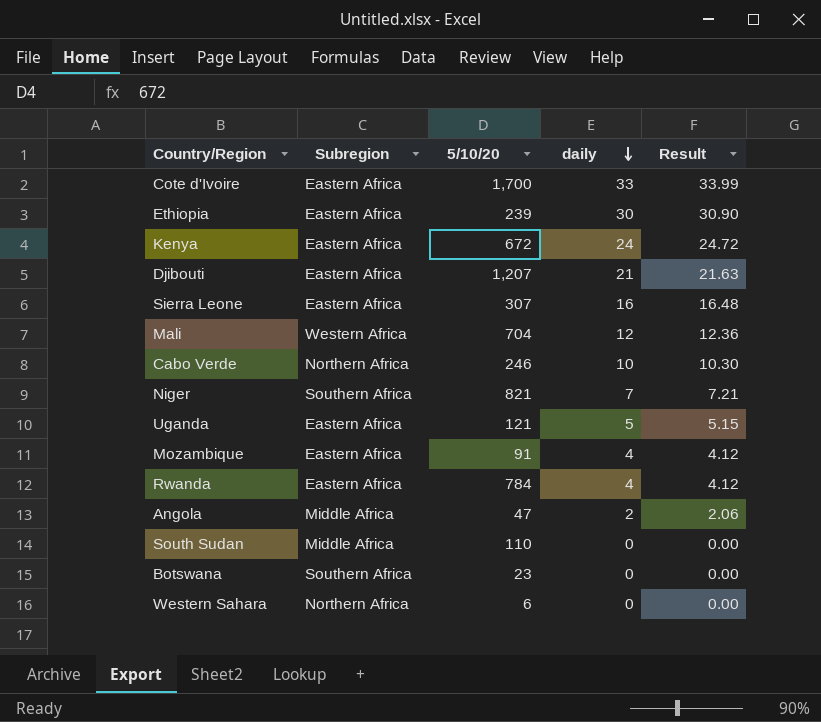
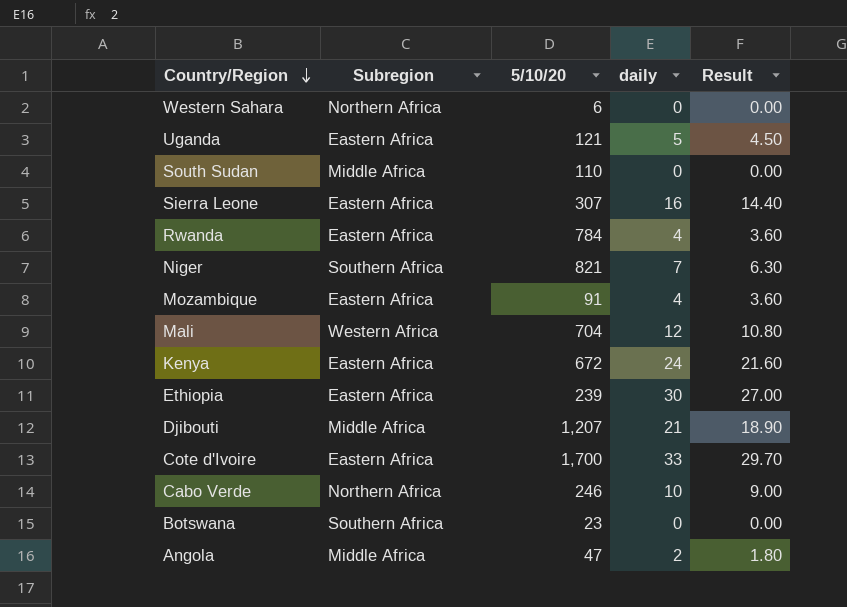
row order: daily descending -> Country/Region descending
column Result | formula: [daily] * 1.03 -> [daily] * 0.9
Djibouti | Subregion: Eastern Africa -> Middle Africa

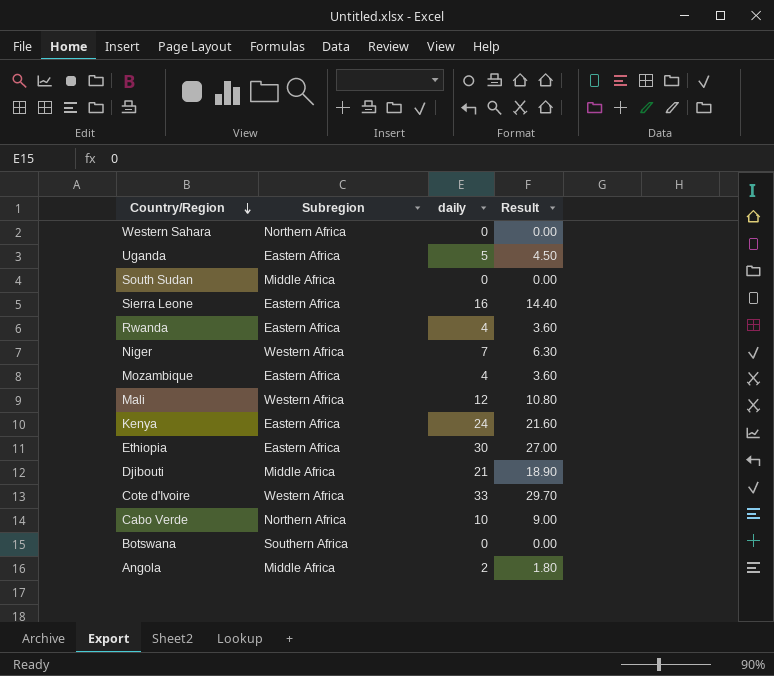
column 5/10/20 | position: 3 -> none
Niger | Subregion: Southern Africa -> Western Africa
Cote d'Ivoire | Subregion: Eastern Africa -> Western Africa

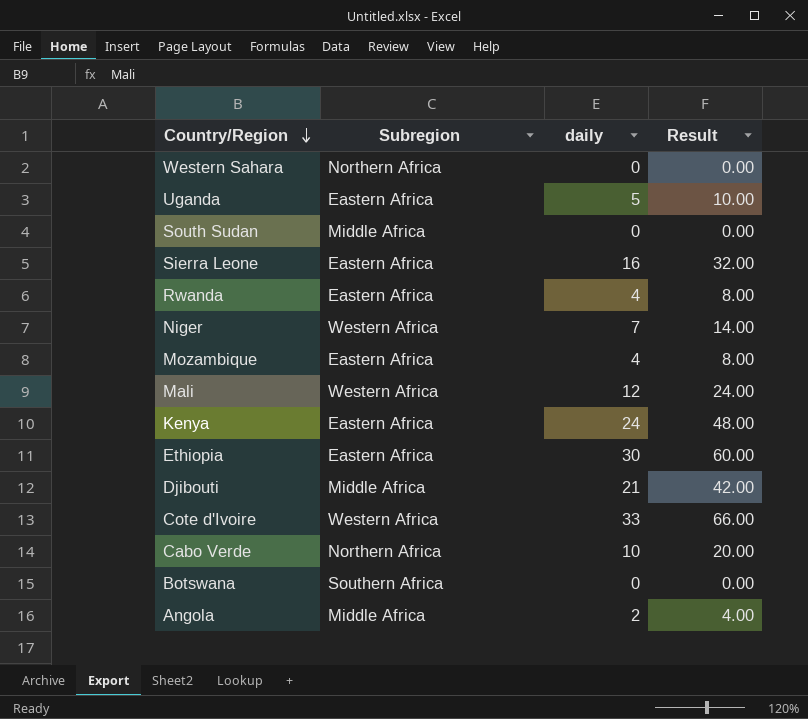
column Result | formula: [daily] * 0.9 -> [daily] * 2

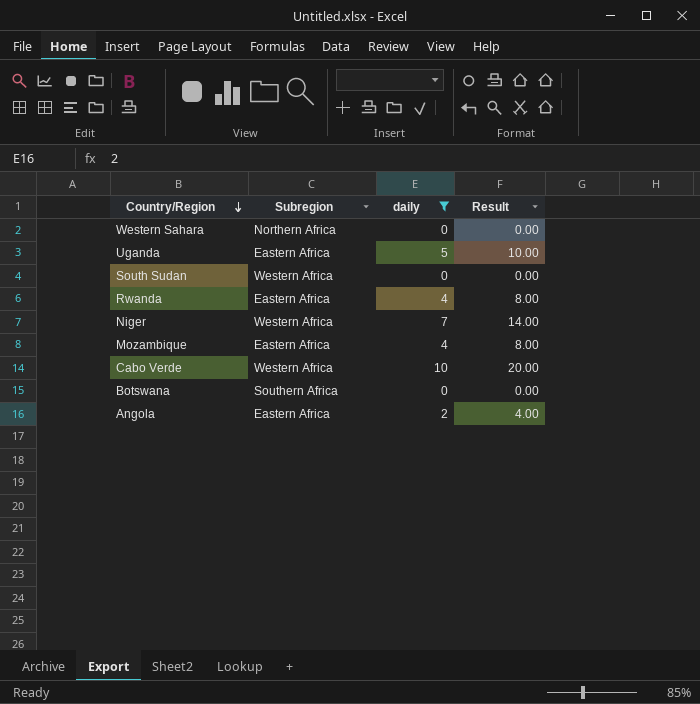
filter: none -> daily <= 10
South Sudan | Subregion: Middle Africa -> Western Africa
Cabo Verde | Subregion: Northern Africa -> Western Africa
Angola | Subregion: Middle Africa -> Eastern Africa

